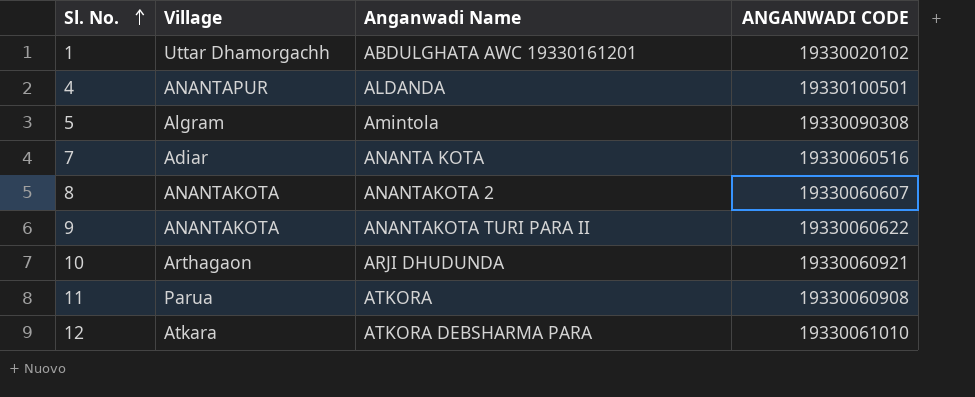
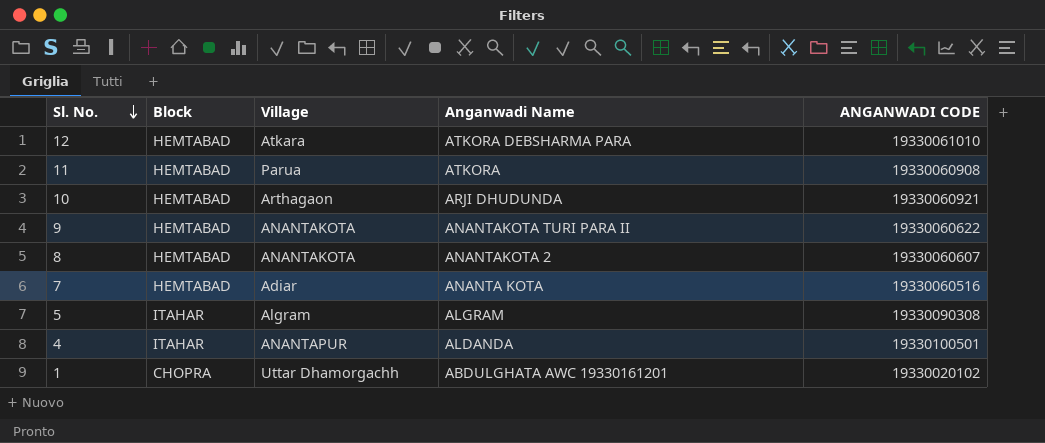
row order: Sl. No. ascending -> Sl. No. descending
column Block | position: none -> 2
5 | Anganwadi Name: Amintola -> ALGRAM

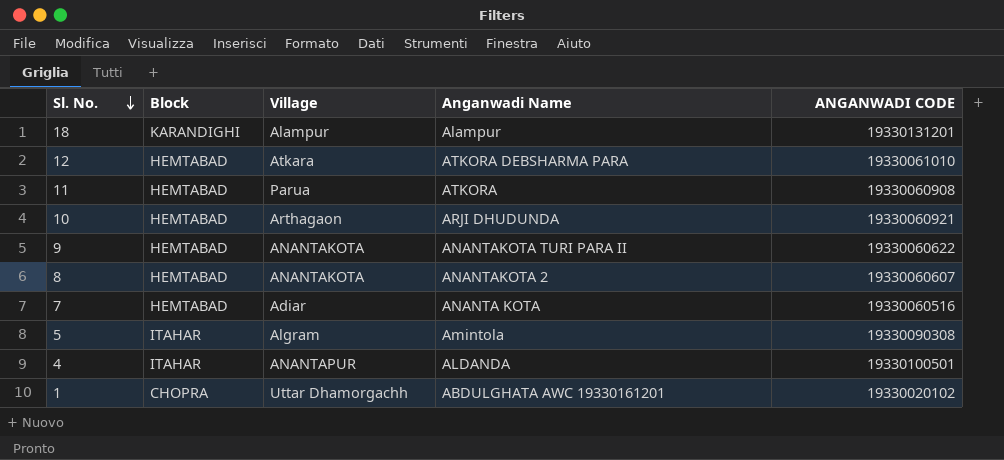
row 18: none -> KARANDIGHI | Alampur | Alampur | 19330131201
5 | Anganwadi Name: ALGRAM -> Amintola

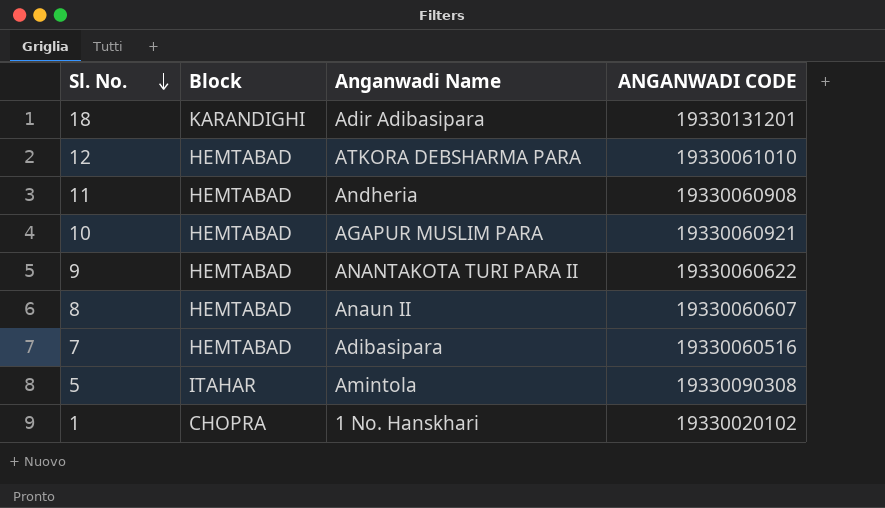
column Village | position: 3 -> none
row 4: ITAHAR | ANANTAPUR | ALDANDA | 19330100501 -> none
18 | Anganwadi Name: Alampur -> Adir Adibasipara
11 | Anganwadi Name: ATKORA -> Andheria
10 | Anganwadi Name: ARJI DHUDUNDA -> AGAPUR MUSLIM PARA
8 | Anganwadi Name: ANANTAKOTA 2 -> Anaun II
7 | Anganwadi Name: ANANTA KOTA -> Adibasipara
1 | Anganwadi Name: ABDULGHATA AWC 19330161201 -> 1 No. Hanskhari

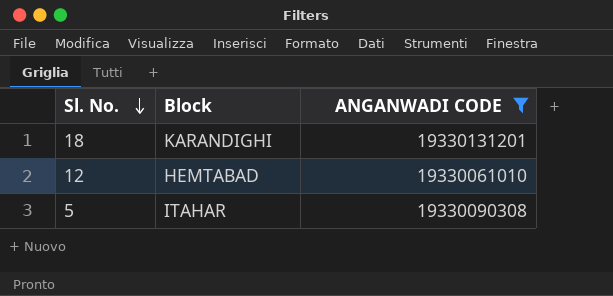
filter: none -> ANGANWADI CODE >= 19330061010
column Anganwadi Name | position: 3 -> none

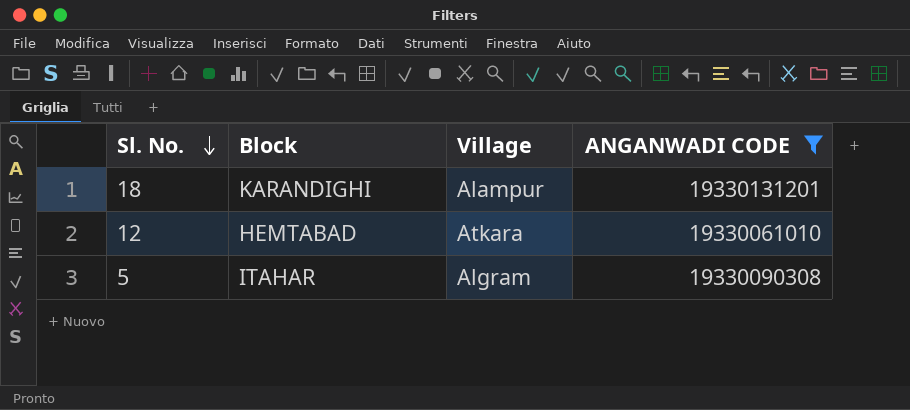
column Village | position: none -> 3

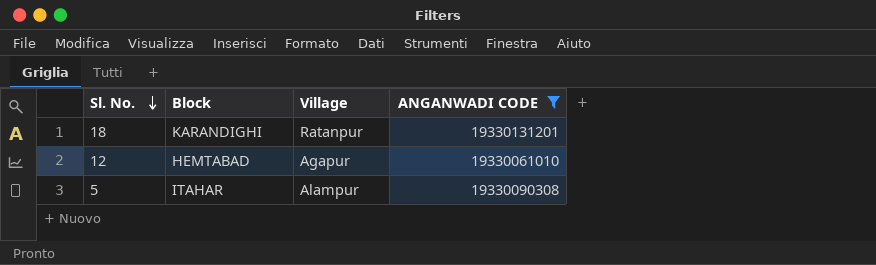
18 | Village: Alampur -> Ratanpur
12 | Village: Atkara -> Agapur
5 | Village: Algram -> Alampur

